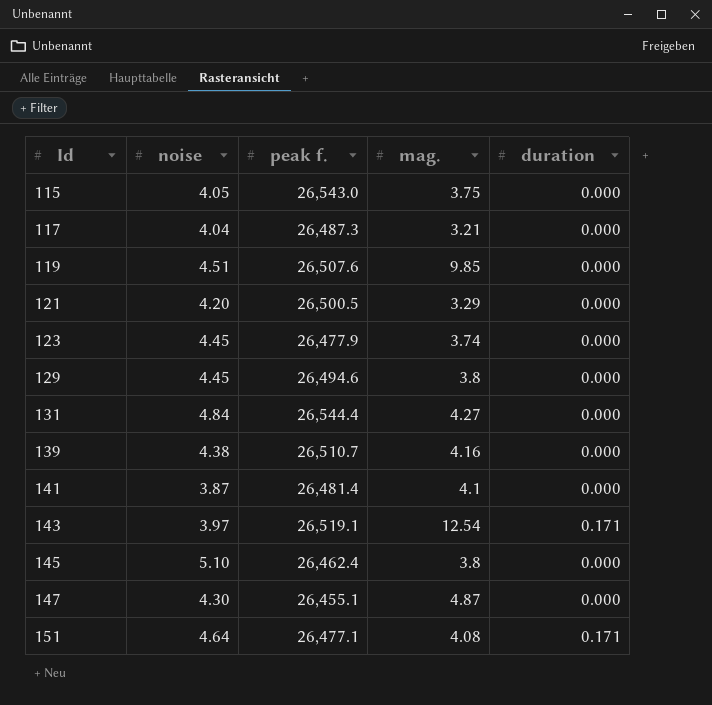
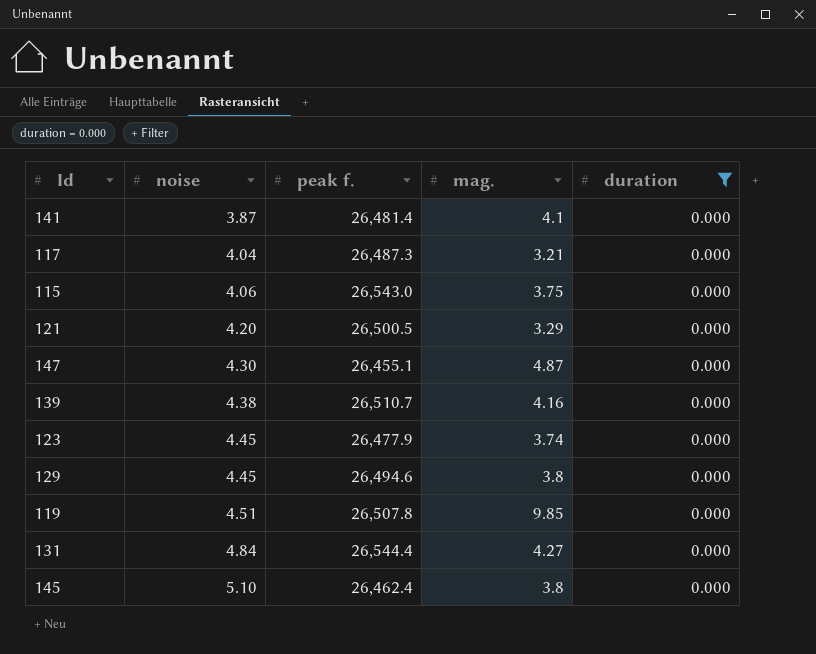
filter: none -> duration = 0.000
row order: Id ascending -> noise ascending
115 | noise: 4.05 -> 4.06
119 | peak f.: 26,507.6 -> 26,507.8

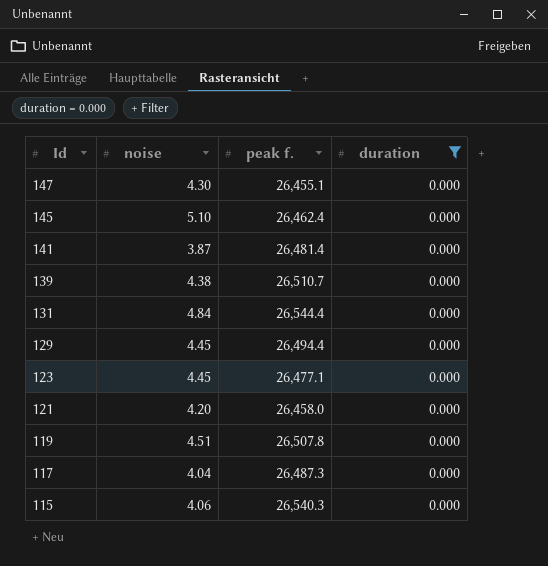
row order: noise ascending -> Id descending
column mag. | position: 4 -> none
129 | peak f.: 26,494.6 -> 26,494.4
123 | peak f.: 26,477.9 -> 26,477.1
121 | peak f.: 26,500.5 -> 26,458.0
115 | peak f.: 26,543.0 -> 26,540.3

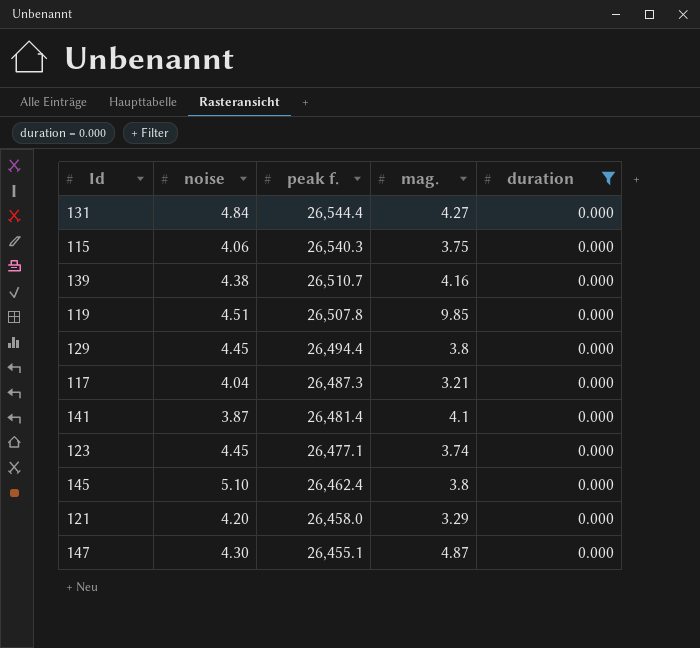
row order: Id descending -> peak f. descending
column mag. | position: none -> 4

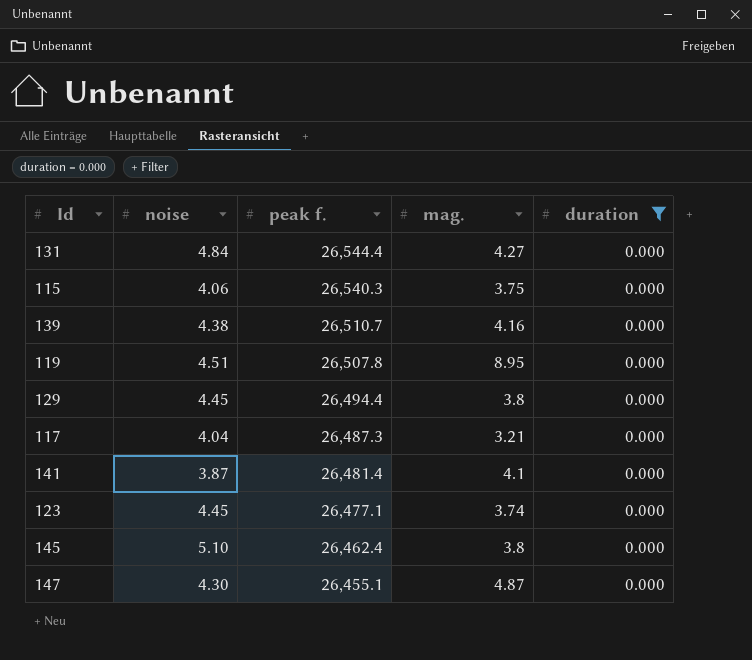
row 121: 4.20 | 26,458.0 | 3.29 | 0.000 -> none
119 | mag.: 9.85 -> 8.95

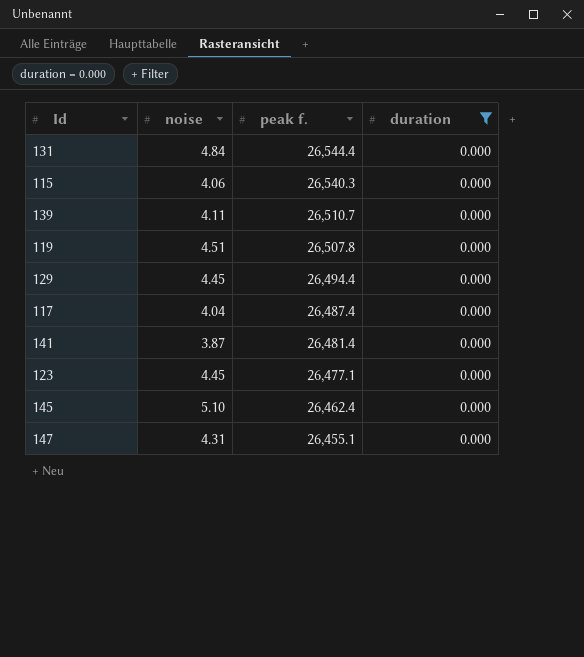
column mag. | position: 4 -> none
139 | noise: 4.38 -> 4.11
117 | peak f.: 26,487.3 -> 26,487.4
147 | noise: 4.30 -> 4.31

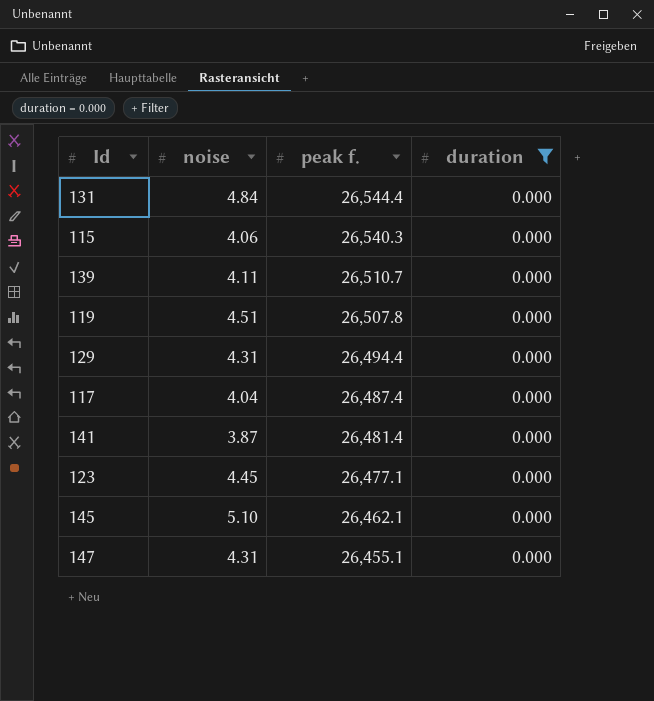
129 | noise: 4.45 -> 4.31
145 | peak f.: 26,462.4 -> 26,462.1

